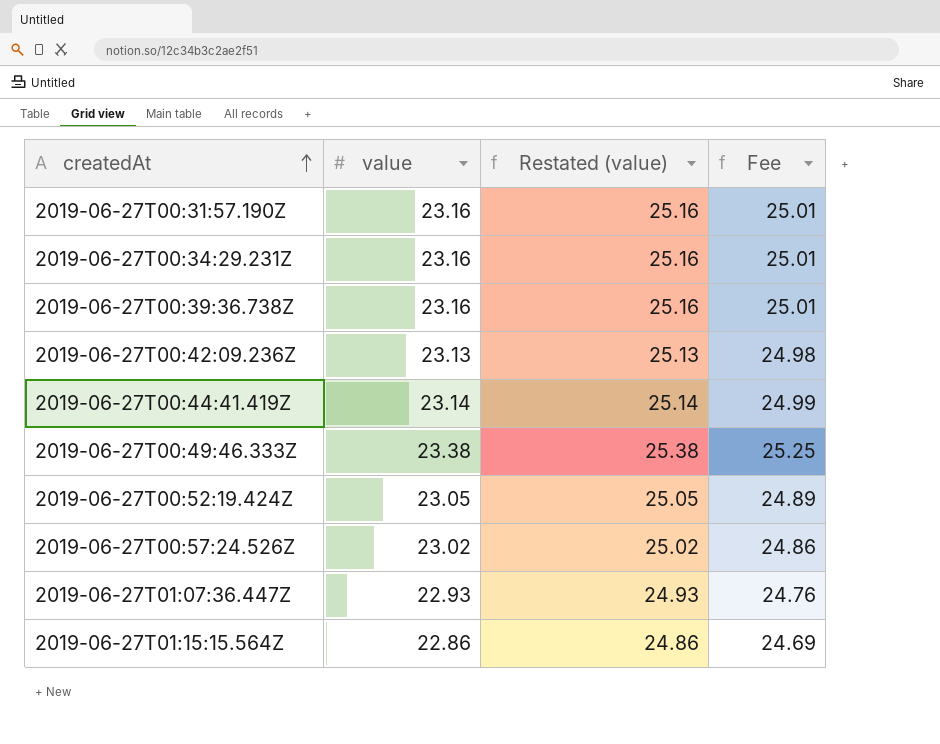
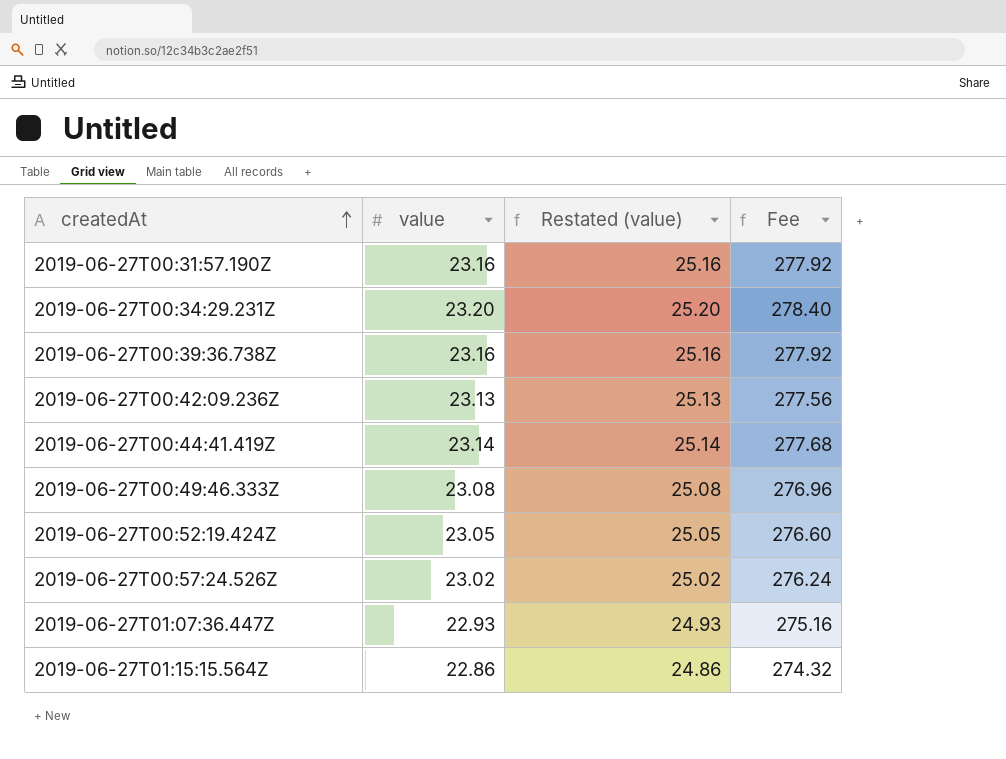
column Fee | formula: [value] * 1.08 -> [value] * 12
2019-06-27T00:34:29.231Z | value: 23.16 -> 23.20
2019-06-27T00:34:29.231Z | Restated (value): 25.16 -> 25.20
2019-06-27T00:49:46.333Z | value: 23.38 -> 23.08
2019-06-27T00:49:46.333Z | Restated (value): 25.38 -> 25.08

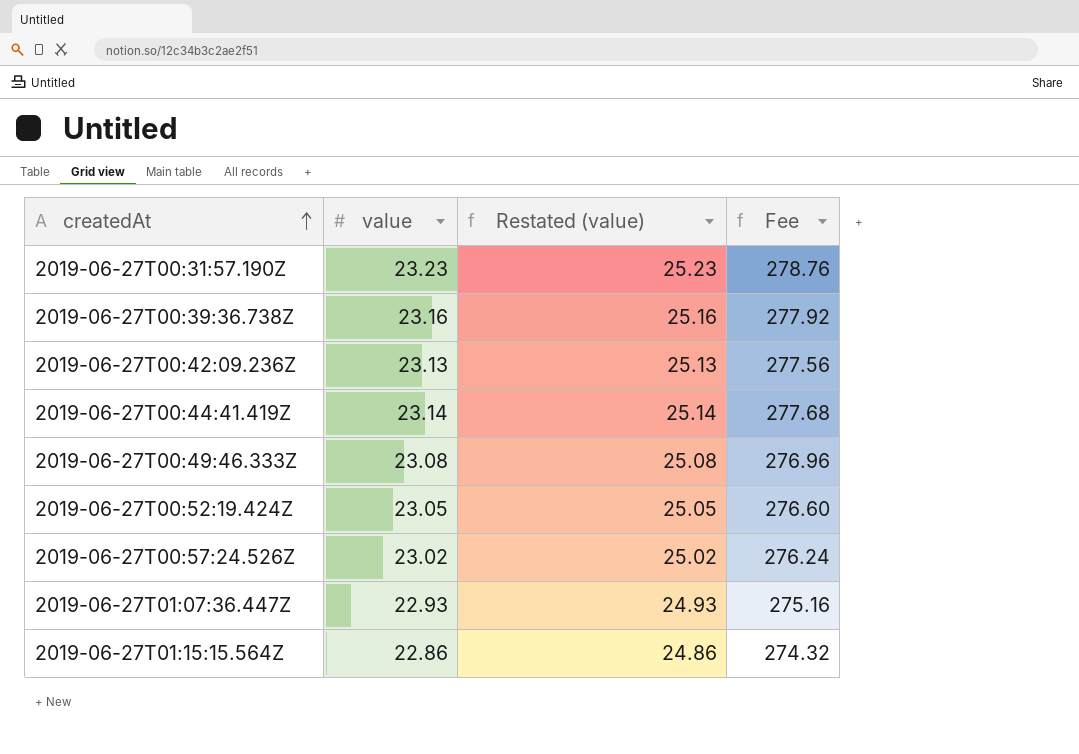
row 2019-06-27T00:34:29.231Z: 23.20 | 25.20 | 278.40 -> none
2019-06-27T00:31:57.190Z | value: 23.16 -> 23.23
2019-06-27T00:31:57.190Z | Restated (value): 25.16 -> 25.23
2019-06-27T00:31:57.190Z | Fee: 277.92 -> 278.76

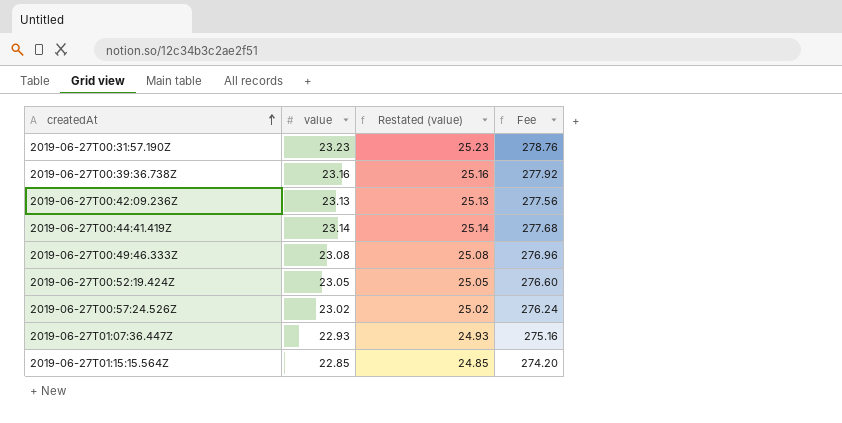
2019-06-27T01:15:15.564Z | value: 22.86 -> 22.85
2019-06-27T01:15:15.564Z | Restated (value): 24.86 -> 24.85
2019-06-27T01:15:15.564Z | Fee: 274.32 -> 274.20

